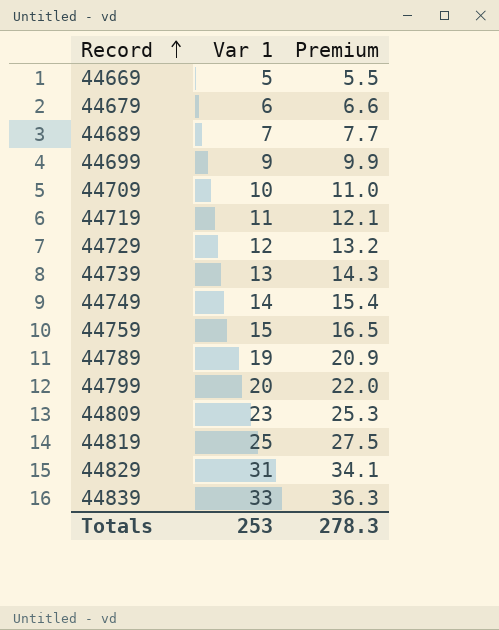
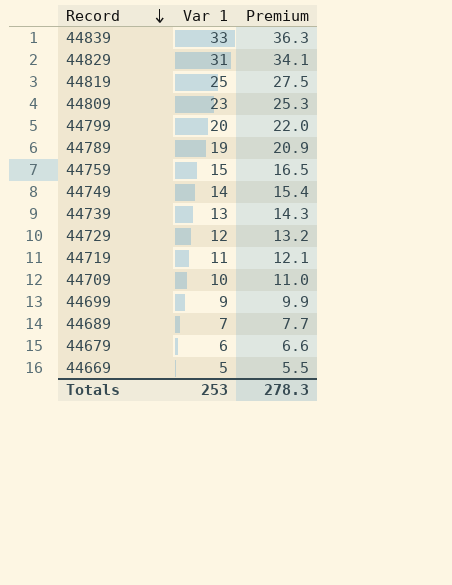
row order: Record ascending -> Record descending

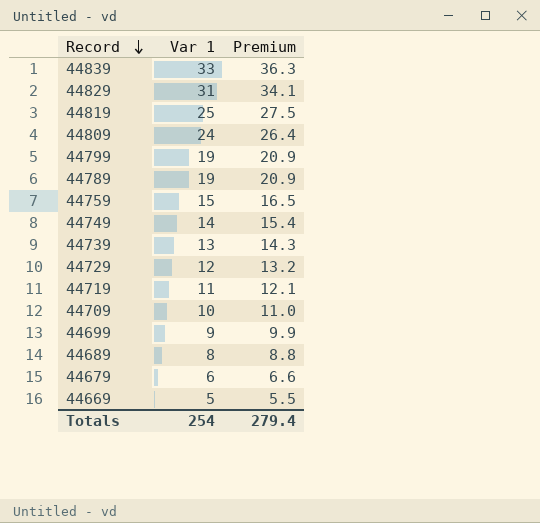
44809 | Var 1: 23 -> 24
44809 | Premium: 25.3 -> 26.4
44799 | Var 1: 20 -> 19
44799 | Premium: 22.0 -> 20.9
44689 | Var 1: 7 -> 8
44689 | Premium: 7.7 -> 8.8
Totals | Var 1: 253 -> 254
Totals | Premium: 278.3 -> 279.4

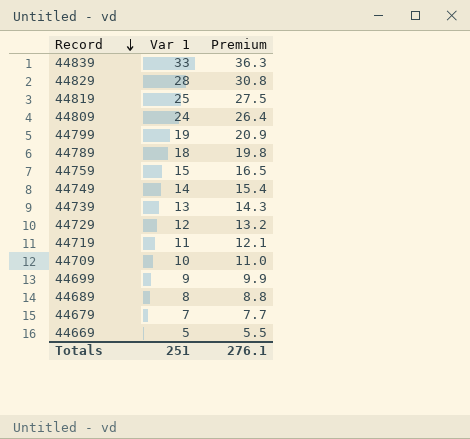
44829 | Var 1: 31 -> 28
44829 | Premium: 34.1 -> 30.8
44789 | Var 1: 19 -> 18
44789 | Premium: 20.9 -> 19.8
44679 | Var 1: 6 -> 7
44679 | Premium: 6.6 -> 7.7
Totals | Var 1: 254 -> 251
Totals | Premium: 279.4 -> 276.1

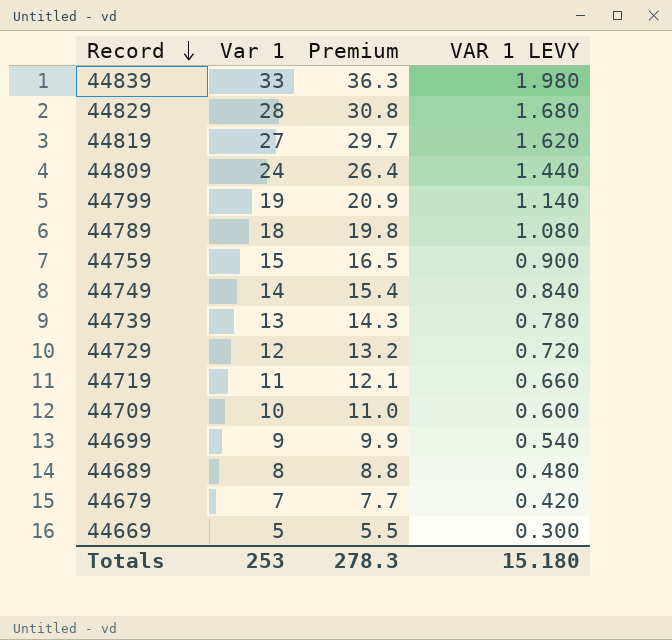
column VAR 1 LEVY | formula: none -> [Var 1] * 0.06
44819 | Var 1: 25 -> 27
44819 | Premium: 27.5 -> 29.7
Totals | Var 1: 251 -> 253
Totals | Premium: 276.1 -> 278.3

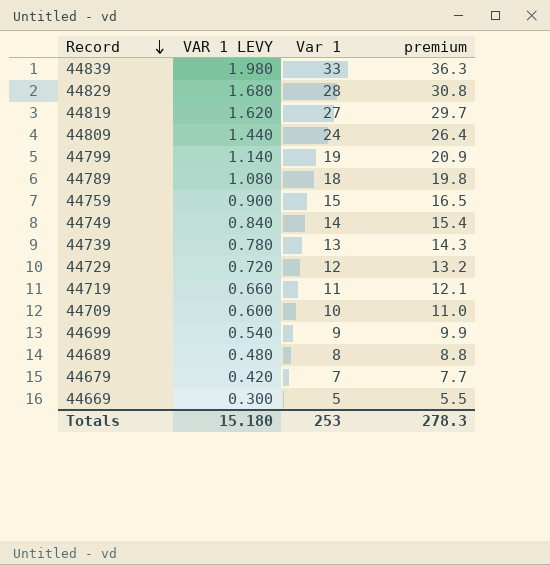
column VAR 1 LEVY | position: 4 -> 2
column name: Premium -> premium

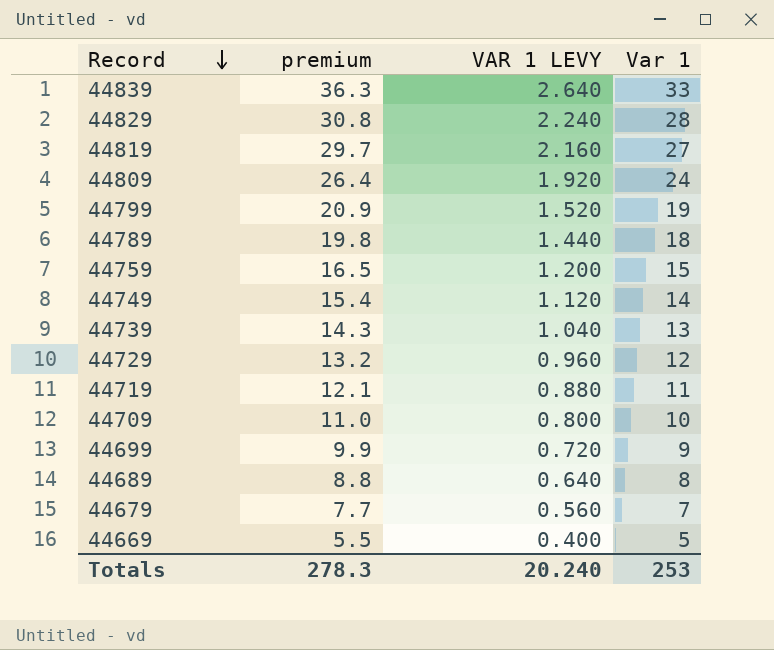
column premium | position: 4 -> 2
column VAR 1 LEVY | formula: [Var 1] * 0.06 -> [Var 1] * 0.08
Totals | VAR 1 LEVY: 15.180 -> 20.240

